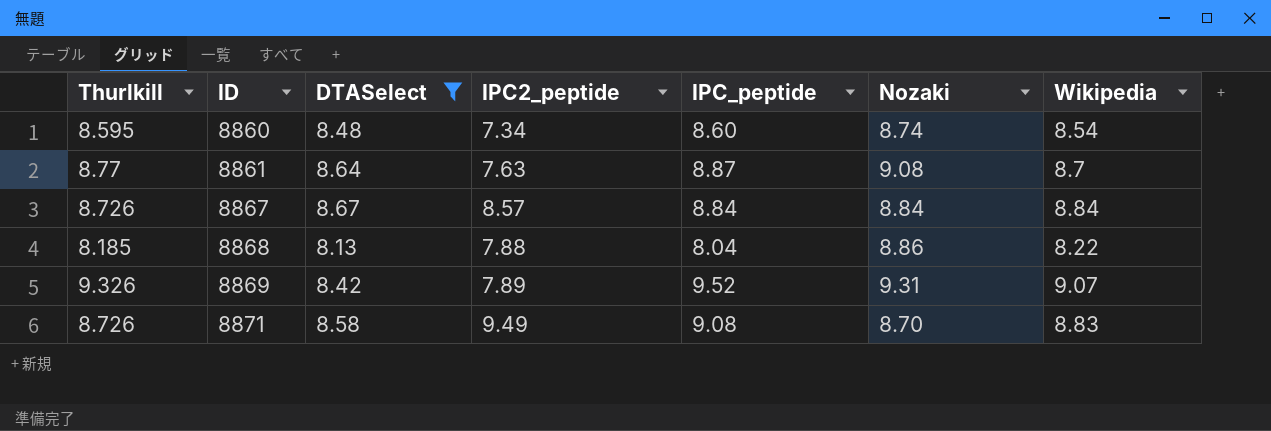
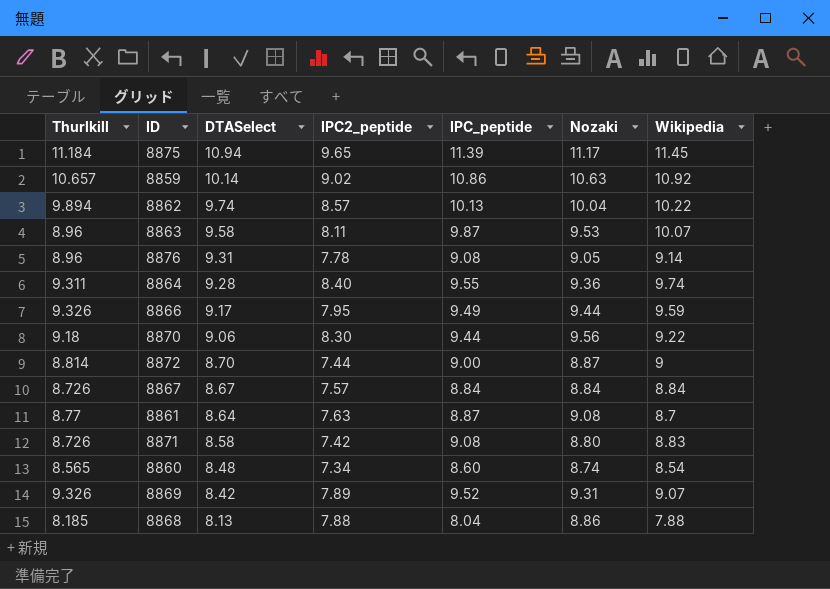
filter: DTASelect <= 8.67 -> none
row order: ID ascending -> DTASelect descending
8867 | IPC2_peptide: 8.57 -> 7.57
8871 | IPC2_peptide: 9.49 -> 7.42
8871 | Nozaki: 8.70 -> 8.80
8860 | Thurlkill: 8.595 -> 8.565
8868 | Wikipedia: 8.22 -> 7.88

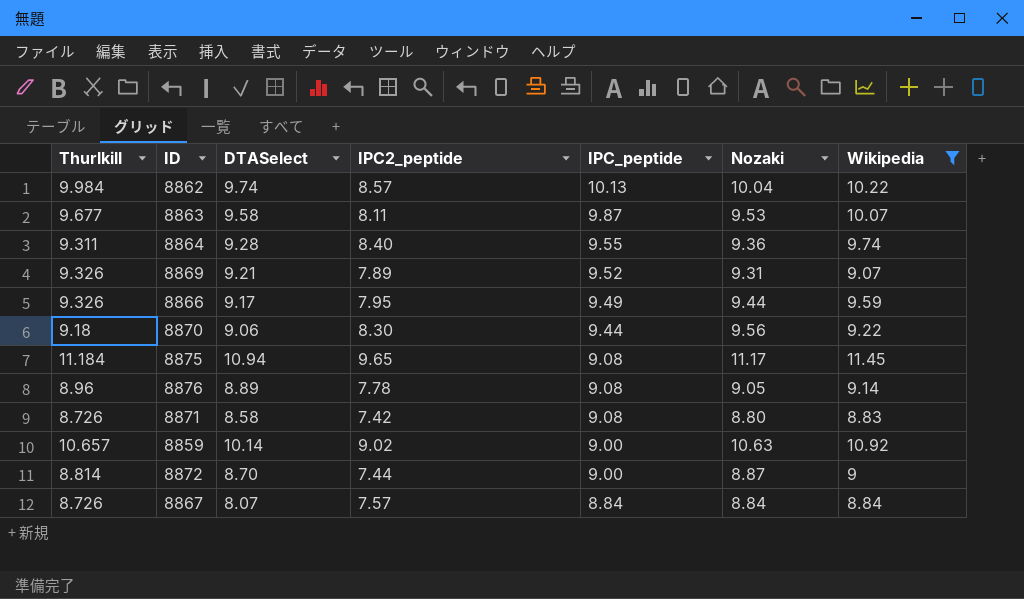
filter: none -> Wikipedia >= 8.83
row order: DTASelect descending -> IPC_peptide descending
8862 | Thurlkill: 9.894 -> 9.984
8863 | Thurlkill: 8.96 -> 9.677
8869 | DTASelect: 8.42 -> 9.21
8875 | IPC_peptide: 11.39 -> 9.08
8876 | DTASelect: 9.31 -> 8.89
8859 | IPC_peptide: 10.86 -> 9.00
8867 | DTASelect: 8.67 -> 8.07

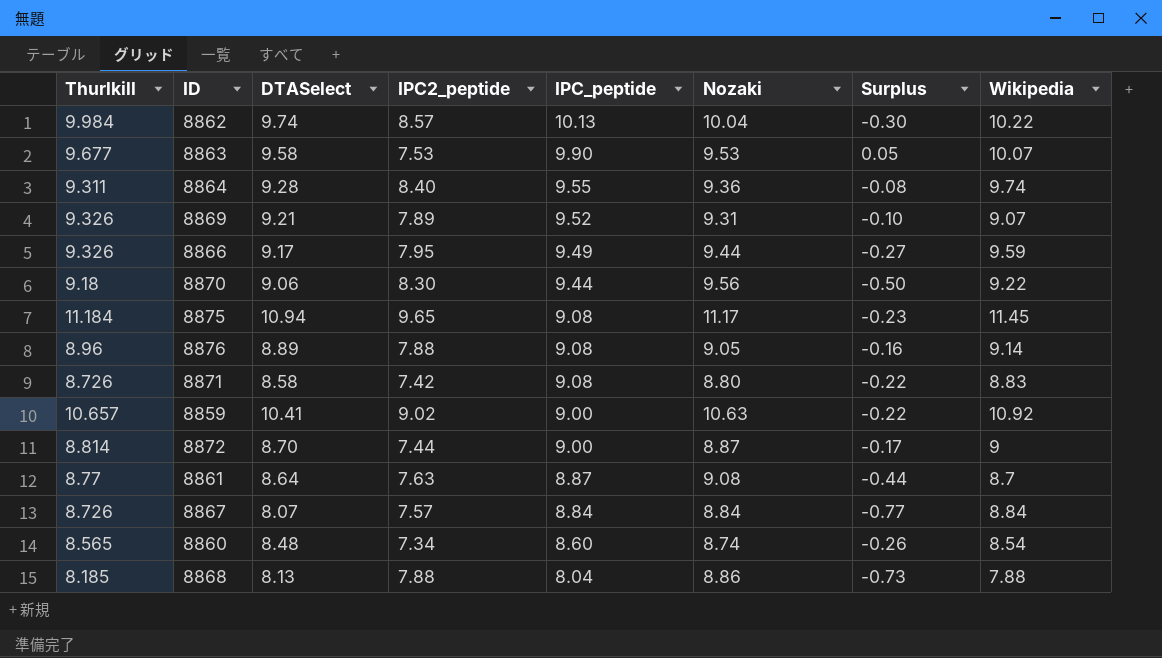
filter: Wikipedia >= 8.83 -> none
column Surplus | formula: none -> [DTASelect] - [Nozaki]
8863 | IPC2_peptide: 8.11 -> 7.53
8863 | IPC_peptide: 9.87 -> 9.90
8876 | IPC2_peptide: 7.78 -> 7.88
8859 | DTASelect: 10.14 -> 10.41

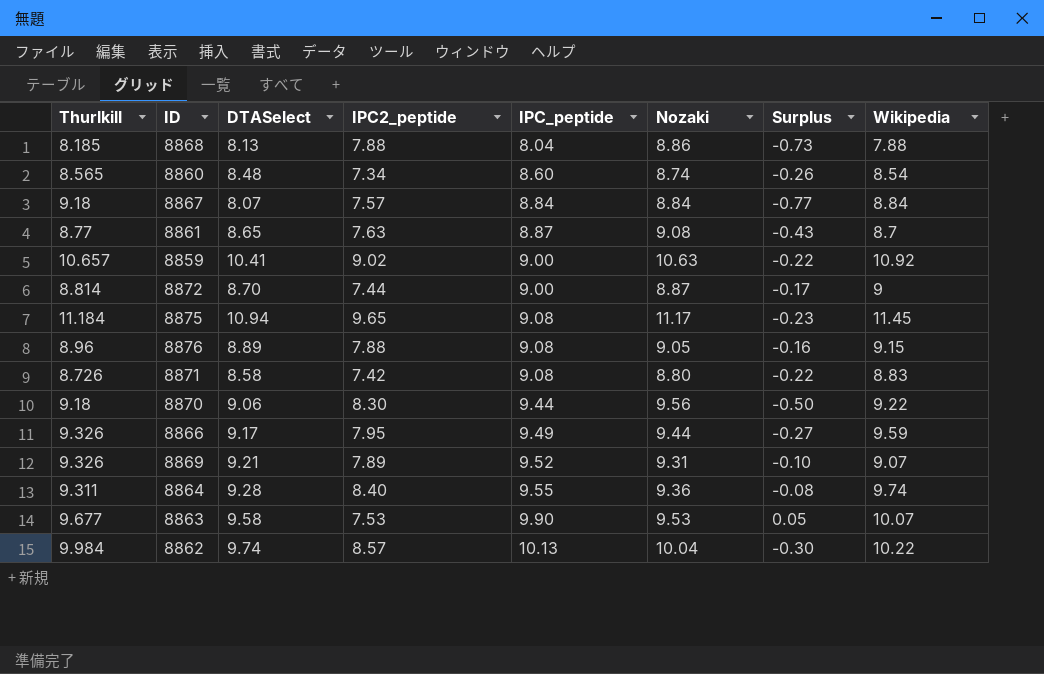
row order: IPC_peptide descending -> IPC_peptide ascending
8867 | Thurlkill: 8.726 -> 9.18
8861 | DTASelect: 8.64 -> 8.65
8861 | Surplus: -0.44 -> -0.43
8876 | Wikipedia: 9.14 -> 9.15

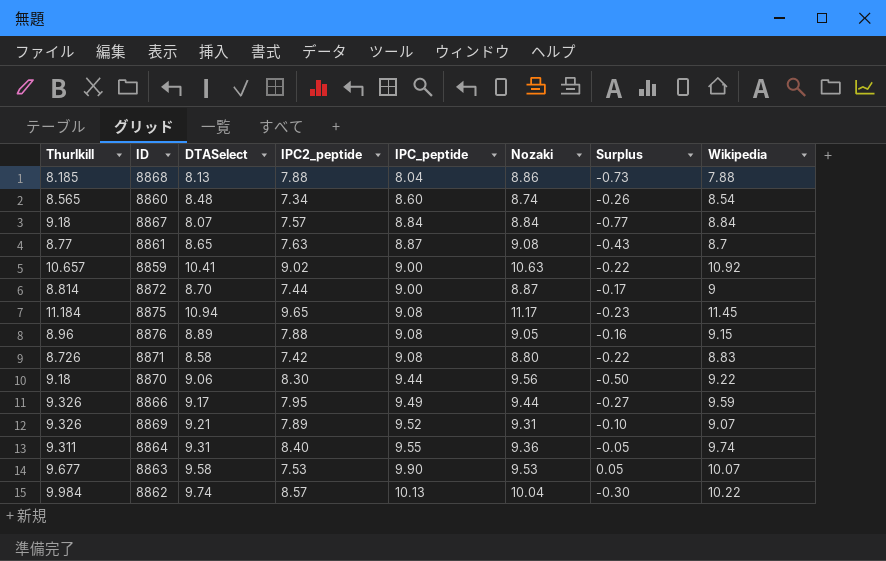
8864 | DTASelect: 9.28 -> 9.31
8864 | Surplus: -0.08 -> -0.05

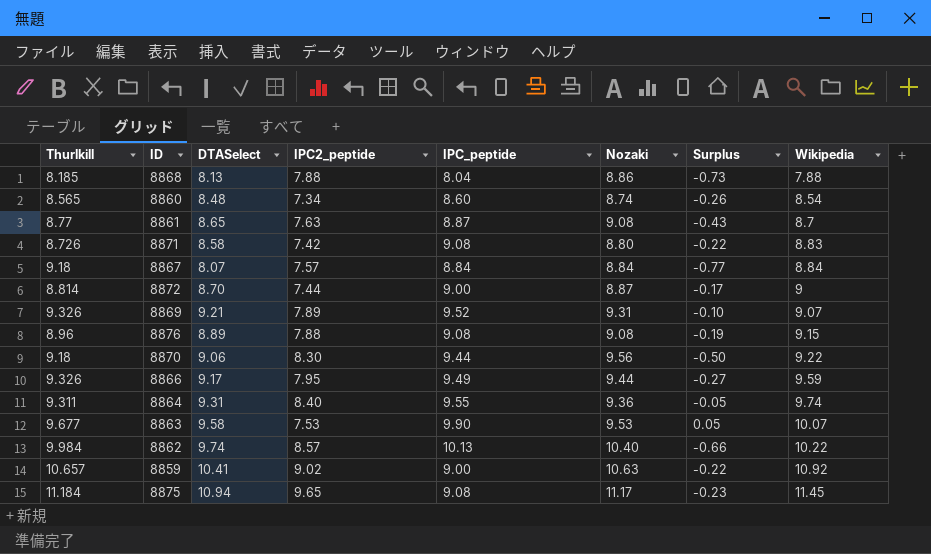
row order: IPC_peptide ascending -> Wikipedia ascending
8876 | Nozaki: 9.05 -> 9.08
8876 | Surplus: -0.16 -> -0.19
8862 | Nozaki: 10.04 -> 10.40
8862 | Surplus: -0.30 -> -0.66

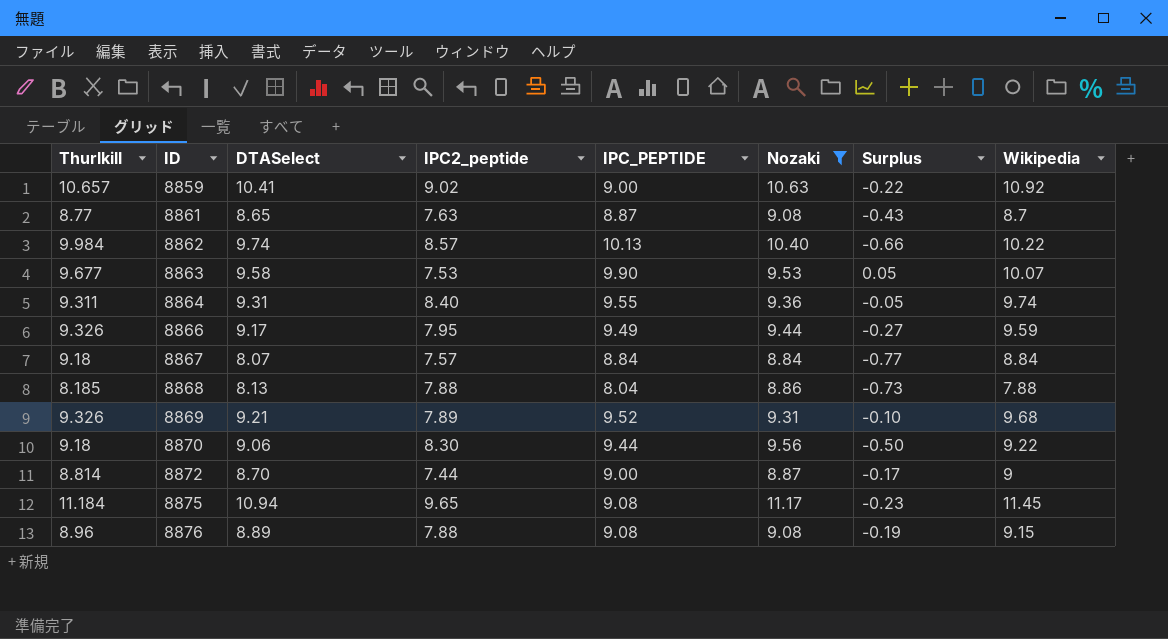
filter: none -> Nozaki >= 8.84
row order: Wikipedia ascending -> ID ascending
column name: IPC_peptide -> IPC_PEPTIDE
8869 | Wikipedia: 9.07 -> 9.68

